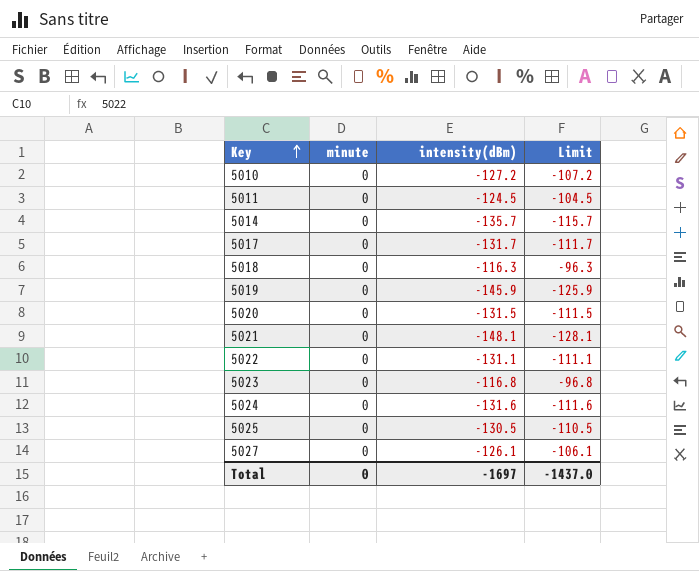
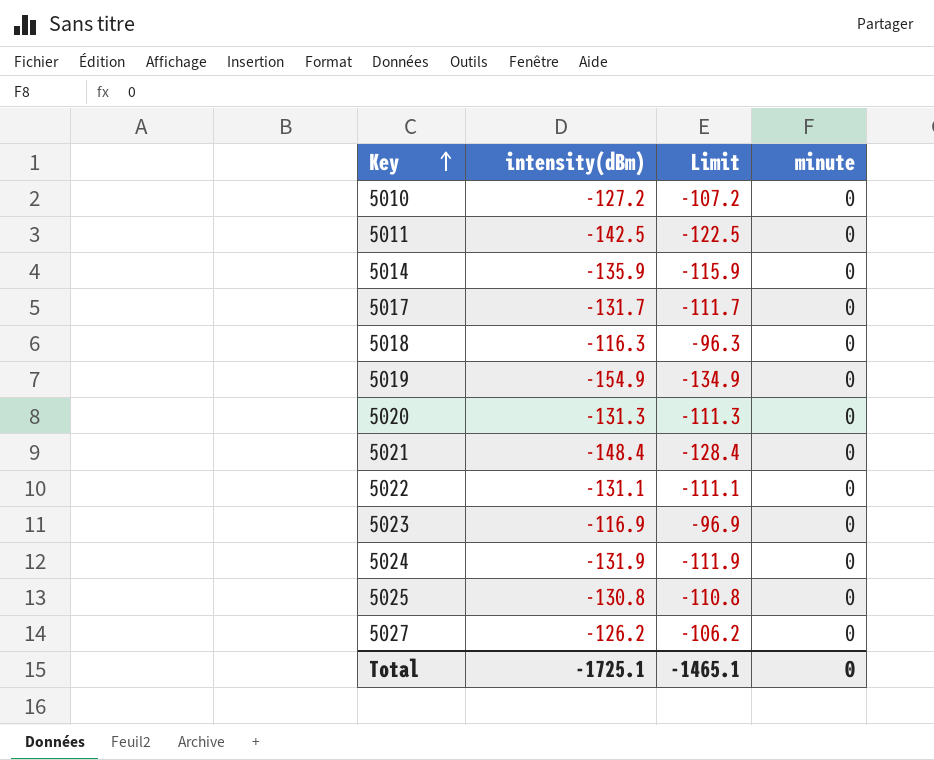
column minute | position: 2 -> 4
5011 | intensity(dBm): -124.5 -> -142.5
5011 | Limit: -104.5 -> -122.5
5014 | intensity(dBm): -135.7 -> -135.9
5014 | Limit: -115.7 -> -115.9
5019 | intensity(dBm): -145.9 -> -154.9
5019 | Limit: -125.9 -> -134.9
5020 | intensity(dBm): -131.5 -> -131.3
5020 | Limit: -111.5 -> -111.3
5021 | intensity(dBm): -148.1 -> -148.4
5021 | Limit: -128.1 -> -128.4
5023 | intensity(dBm): -116.8 -> -116.9
5023 | Limit: -96.8 -> -96.9
5024 | intensity(dBm): -131.6 -> -131.9
5024 | Limit: -111.6 -> -111.9
5025 | intensity(dBm): -130.5 -> -130.8
5025 | Limit: -110.5 -> -110.8
5027 | intensity(dBm): -126.1 -> -126.2
5027 | Limit: -106.1 -> -106.2
Total | intensity(dBm): -1697 -> -1725.1
Total | Limit: -1437.0 -> -1465.1

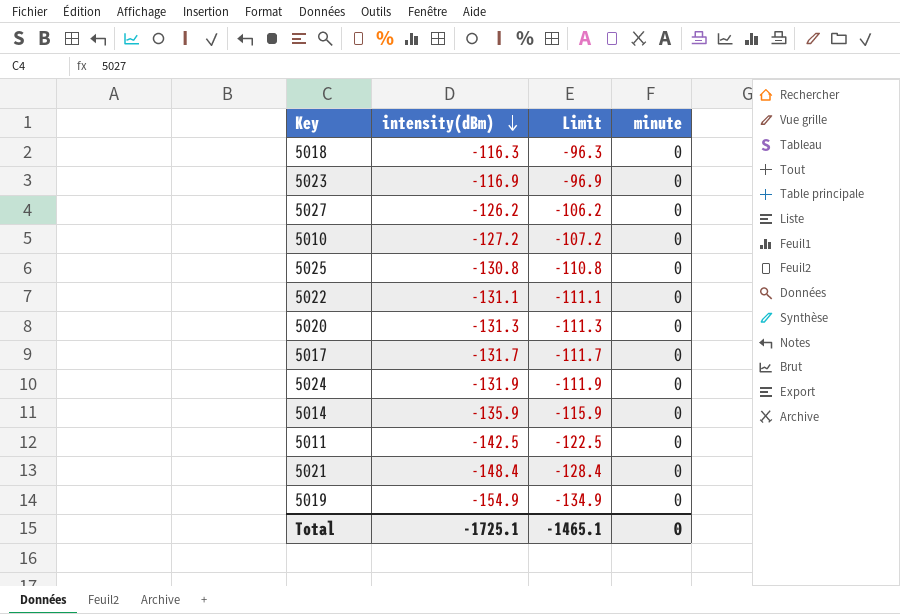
row order: Key ascending -> intensity(dBm) descending

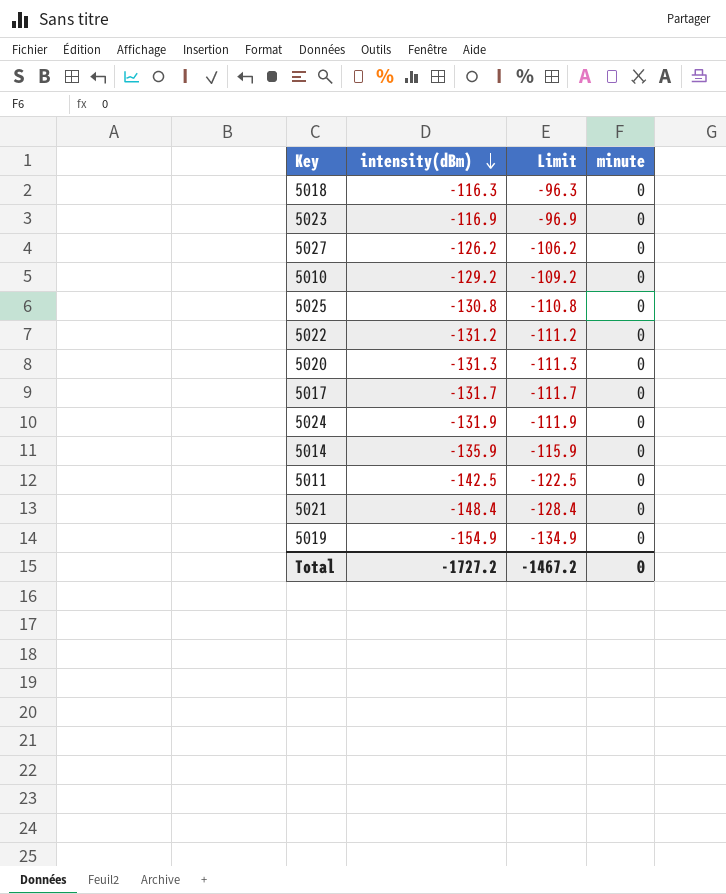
5010 | intensity(dBm): -127.2 -> -129.2
5010 | Limit: -107.2 -> -109.2
5022 | intensity(dBm): -131.1 -> -131.2
5022 | Limit: -111.1 -> -111.2
Total | intensity(dBm): -1725.1 -> -1727.2
Total | Limit: -1465.1 -> -1467.2

